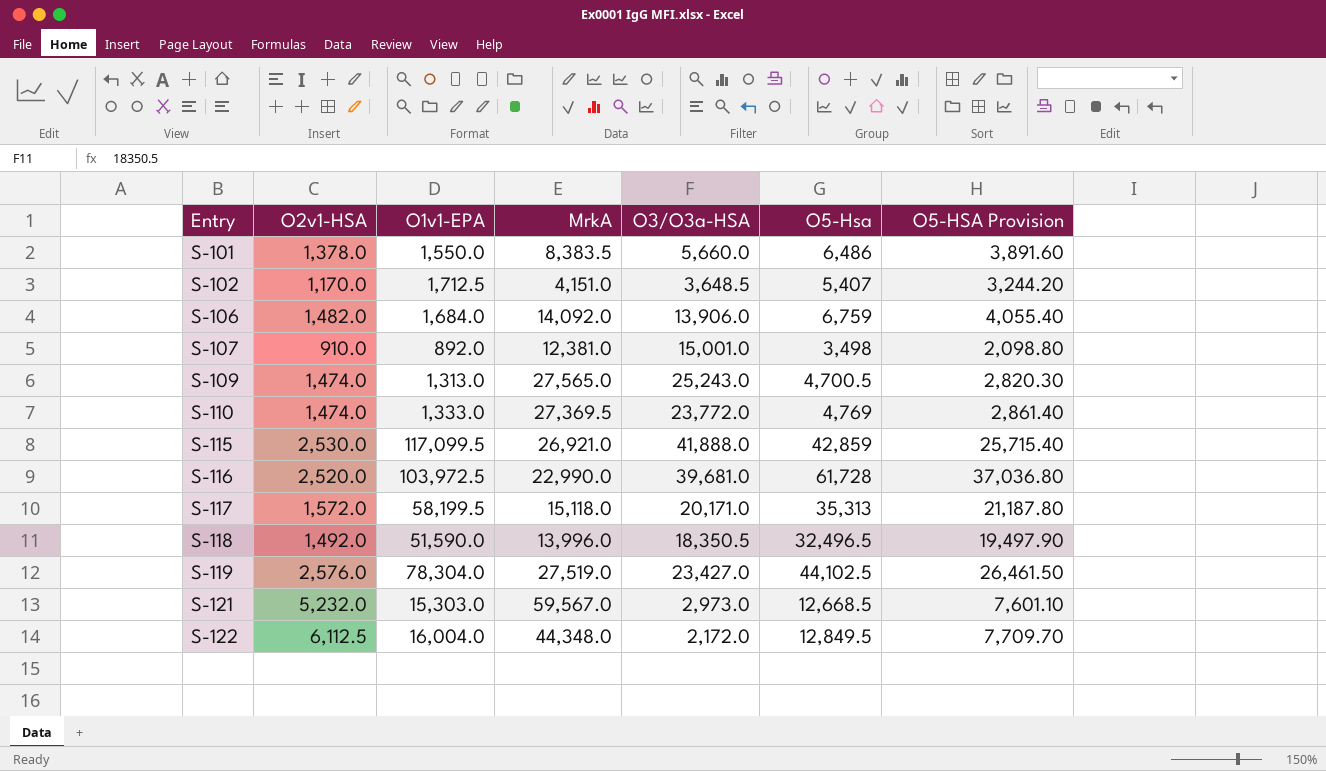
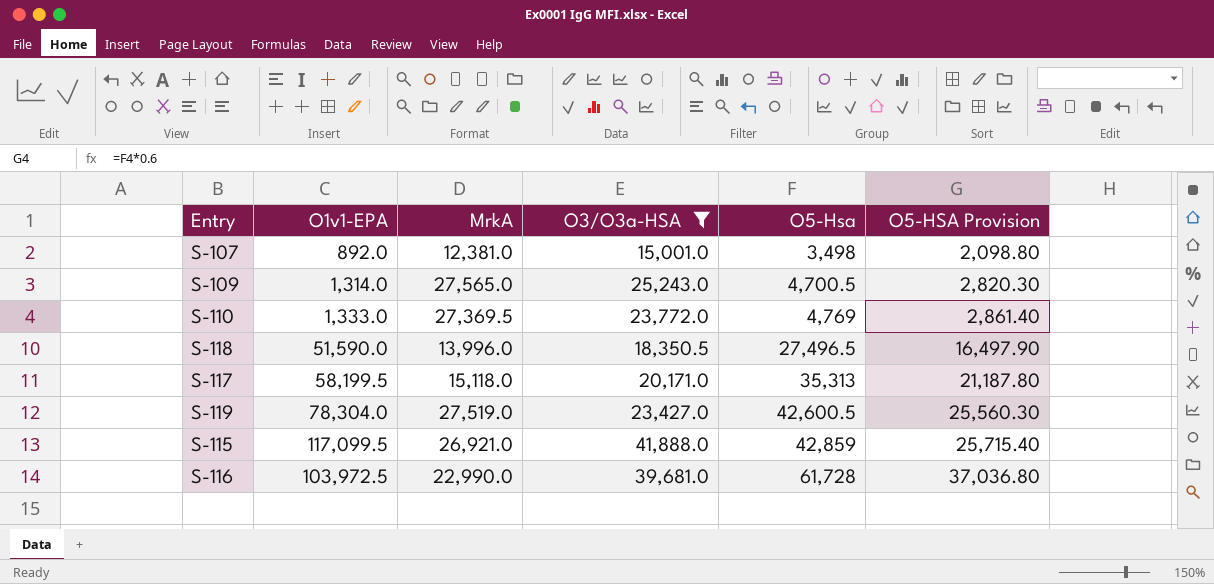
filter: none -> O3/O3a-HSA >= 15,001.0
row order: Entry ascending -> O5-Hsa ascending
column O2v1-HSA | position: 2 -> none
S-109 | O1v1-EPA: 1,313.0 -> 1,314.0
S-118 | O5-Hsa: 32,496.5 -> 27,496.5
S-118 | O5-HSA Provision: 19,497.90 -> 16,497.90
S-119 | O5-Hsa: 44,102.5 -> 42,600.5
S-119 | O5-HSA Provision: 26,461.50 -> 25,560.30

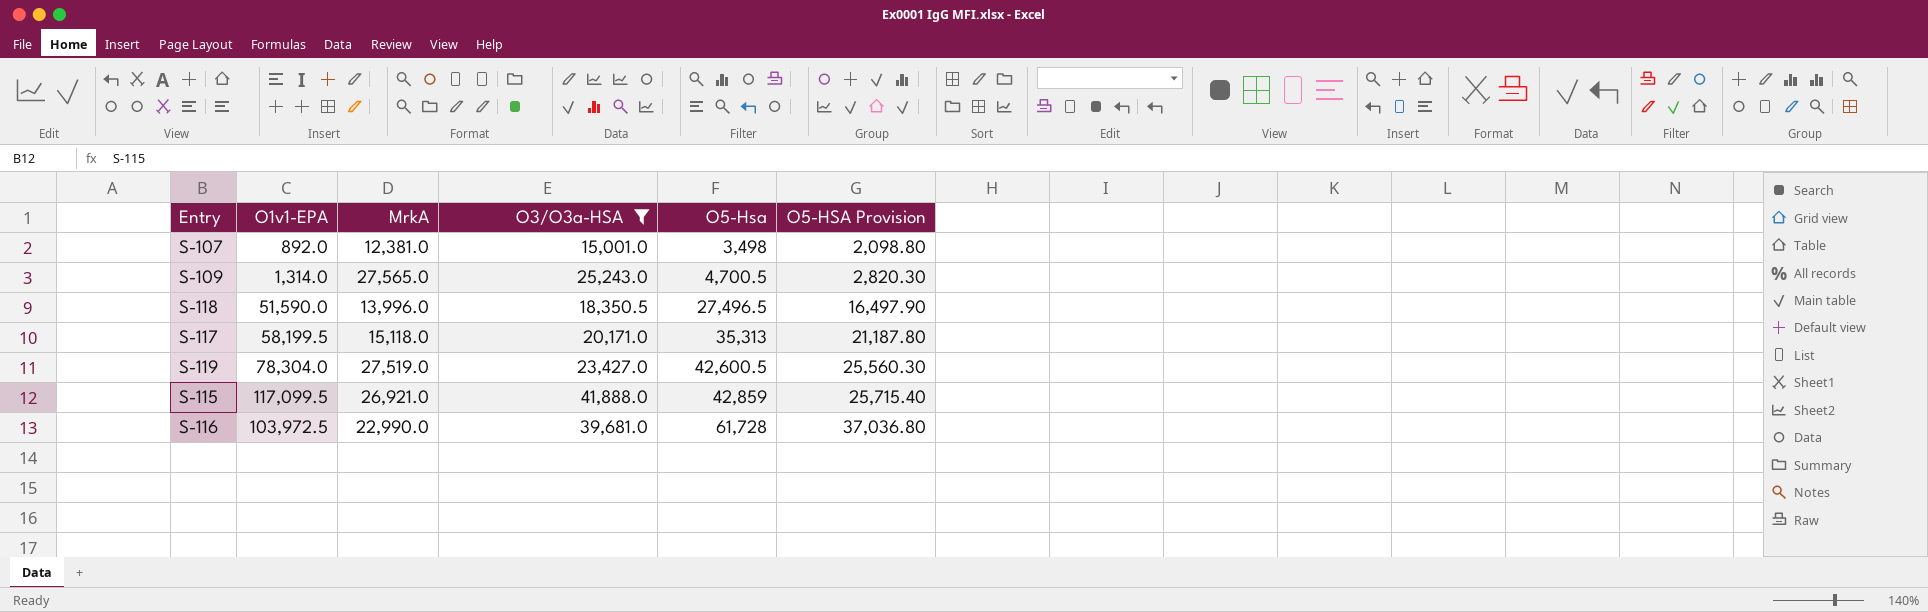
row S-110: 1,333.0 | 27,369.5 | 23,772.0 | 4,769 | 2,861.40 -> none

